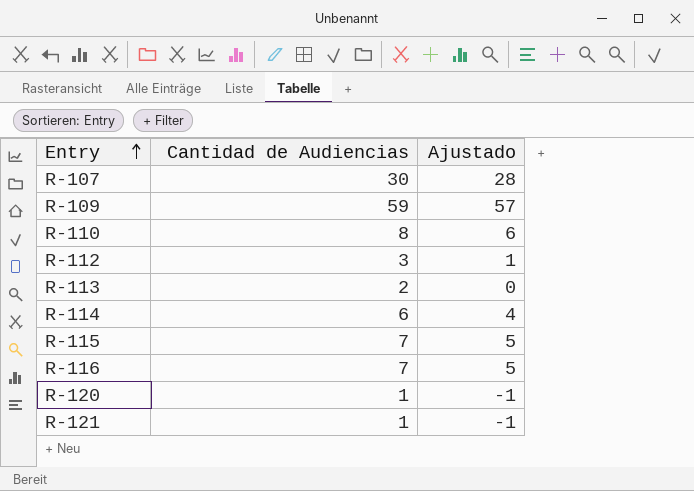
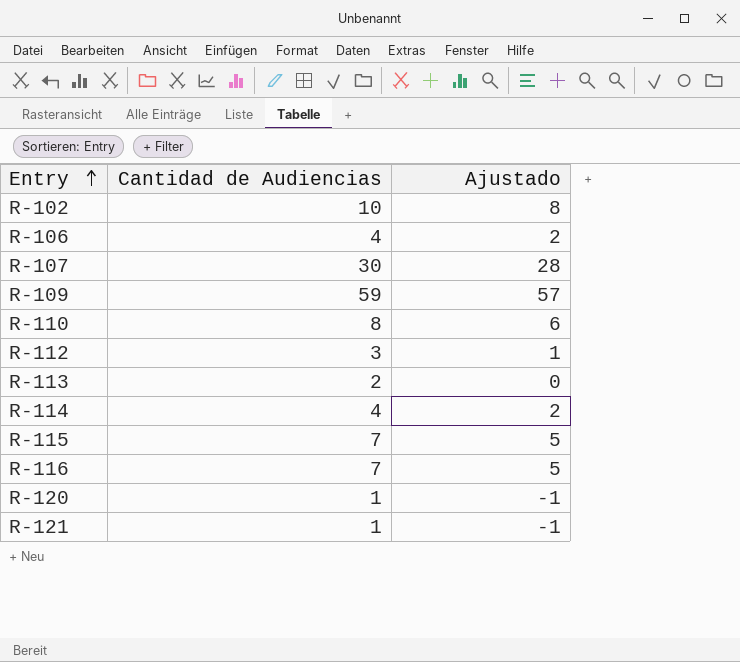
row R-102: none -> 10 | 8
row R-106: none -> 4 | 2
R-114 | Cantidad de Audiencias: 6 -> 4
R-114 | Ajustado: 4 -> 2

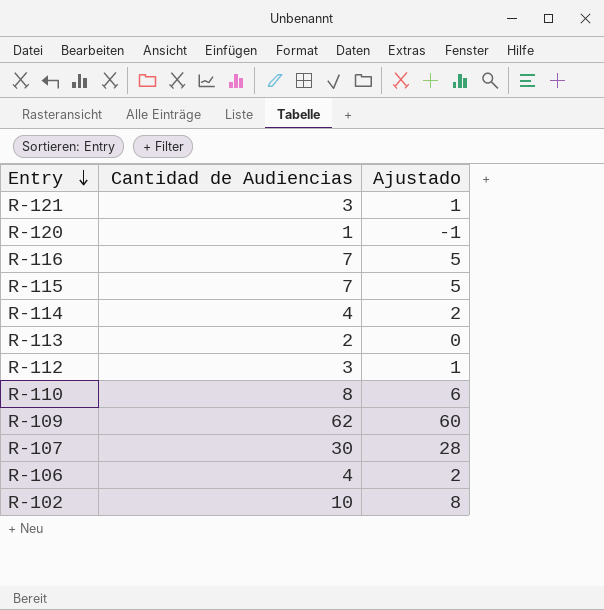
row order: Entry ascending -> Entry descending
R-121 | Cantidad de Audiencias: 1 -> 3
R-121 | Ajustado: -1 -> 1
R-109 | Cantidad de Audiencias: 59 -> 62
R-109 | Ajustado: 57 -> 60

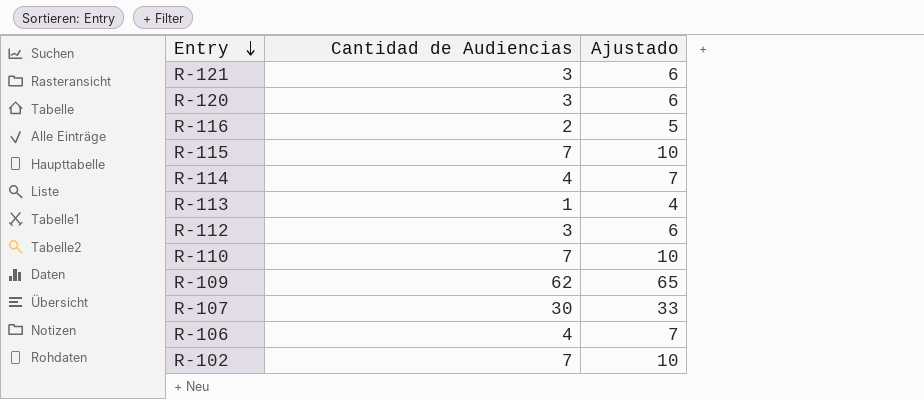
column Ajustado | formula: [Cantidad de Audiencias] - 2 -> [Cantidad de Audiencias] + 3
R-120 | Cantidad de Audiencias: 1 -> 3
R-116 | Cantidad de Audiencias: 7 -> 2
R-113 | Cantidad de Audiencias: 2 -> 1
R-110 | Cantidad de Audiencias: 8 -> 7
R-102 | Cantidad de Audiencias: 10 -> 7

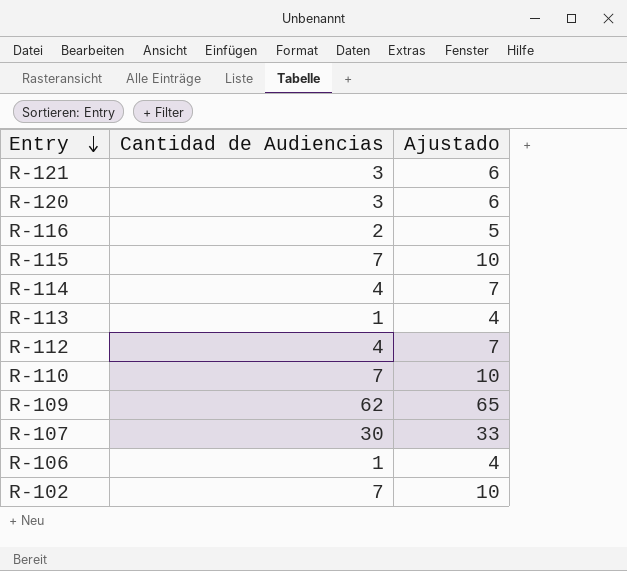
R-112 | Cantidad de Audiencias: 3 -> 4
R-112 | Ajustado: 6 -> 7
R-106 | Cantidad de Audiencias: 4 -> 1
R-106 | Ajustado: 7 -> 4

